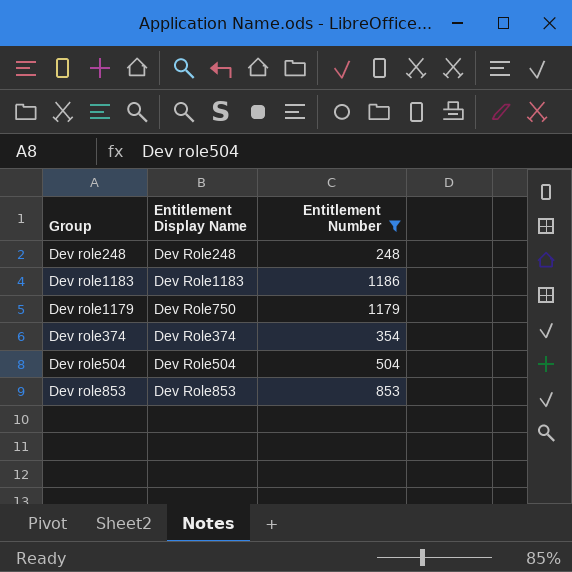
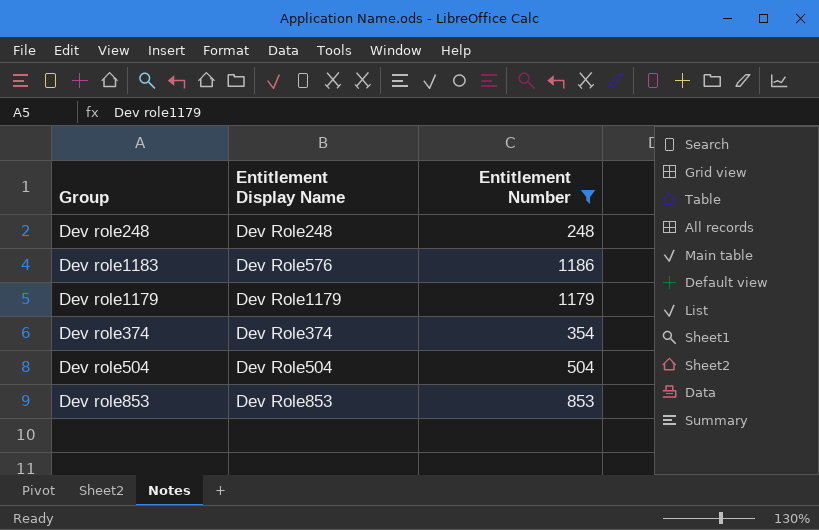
Dev role1183 | Entitlement Display Name: Dev Role1183 -> Dev Role576
Dev role1179 | Entitlement Display Name: Dev Role750 -> Dev Role1179

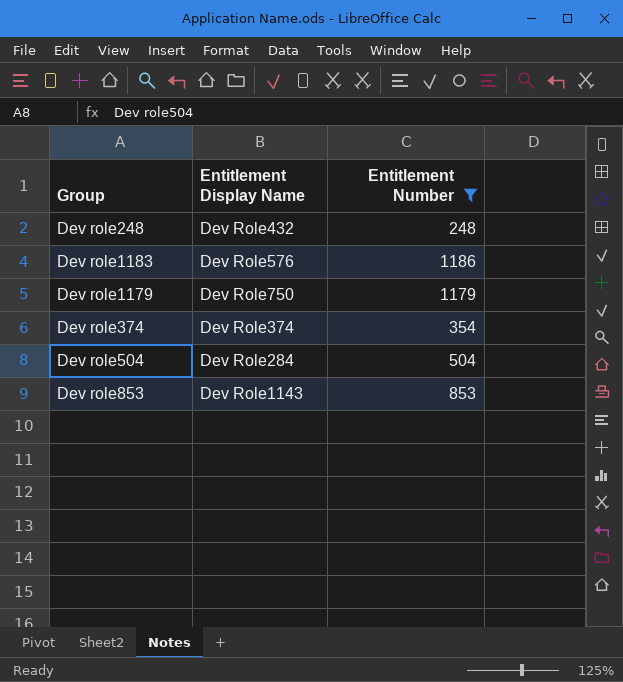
Dev role248 | Entitlement Display Name: Dev Role248 -> Dev Role432
Dev role1179 | Entitlement Display Name: Dev Role1179 -> Dev Role750
Dev role504 | Entitlement Display Name: Dev Role504 -> Dev Role284
Dev role853 | Entitlement Display Name: Dev Role853 -> Dev Role1143

